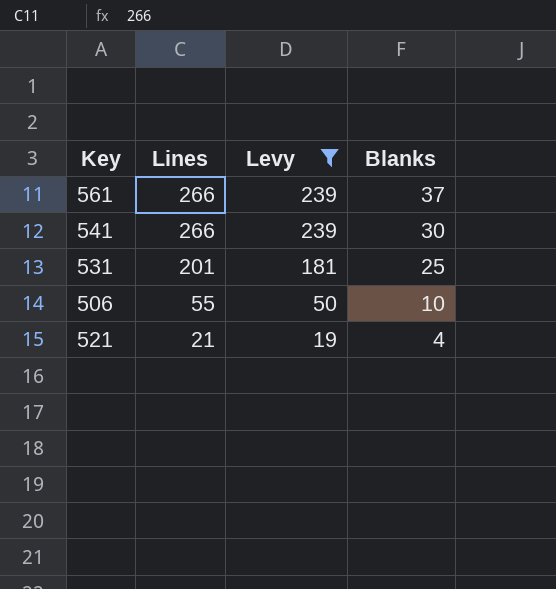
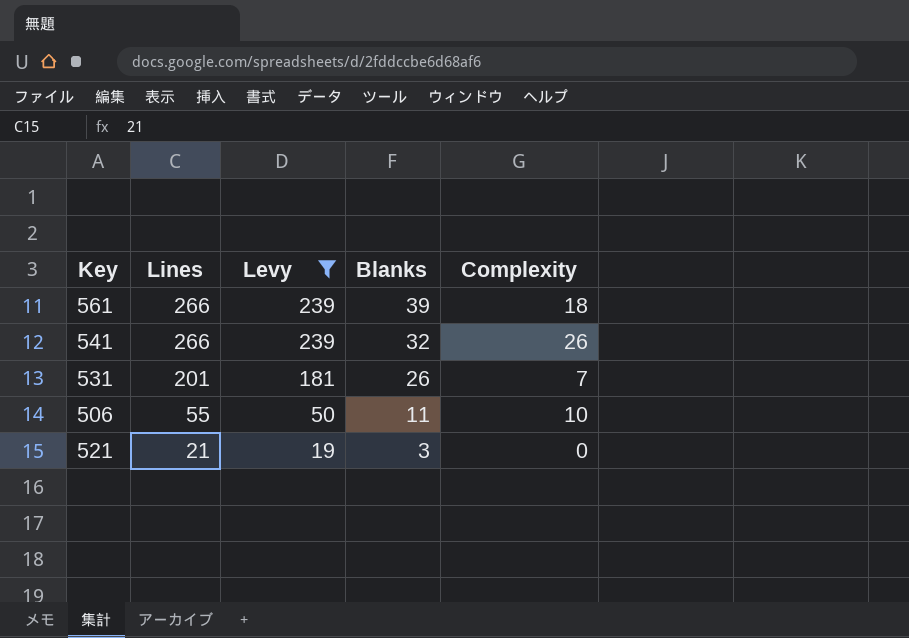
column Complexity | position: none -> 5
561 | Blanks: 37 -> 39
541 | Blanks: 30 -> 32
531 | Blanks: 25 -> 26
506 | Blanks: 10 -> 11
521 | Blanks: 4 -> 3

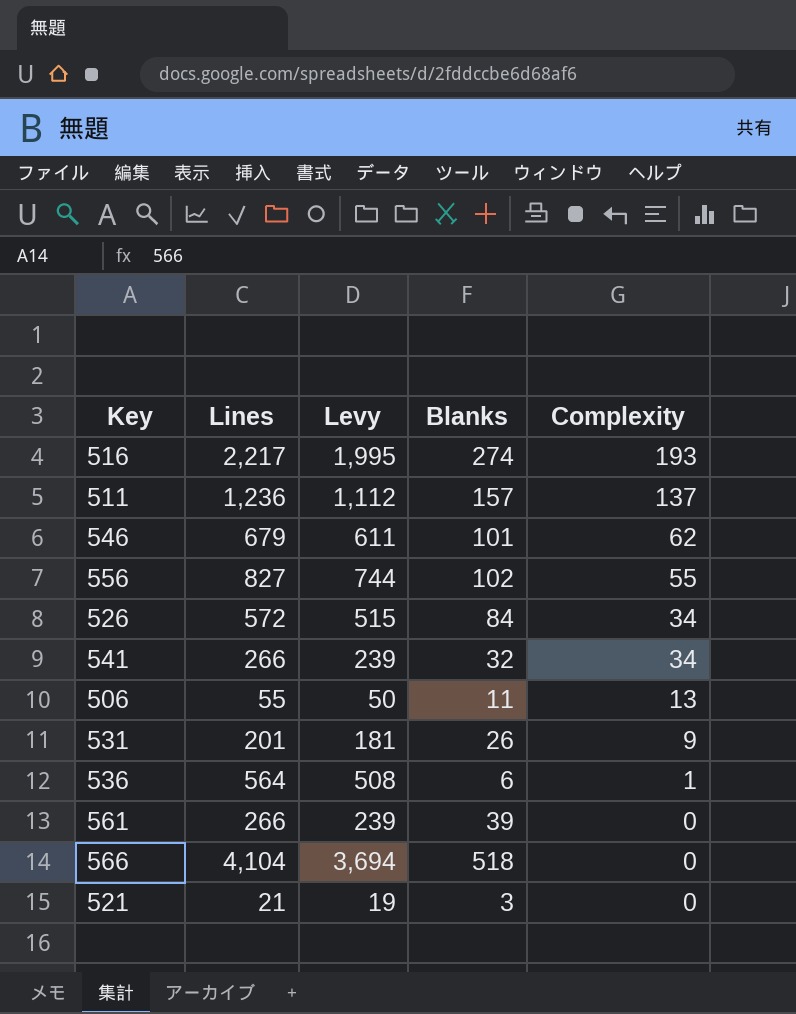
filter: Levy <= 239 -> none
row order: Lines descending -> Complexity descending
541 | Complexity: 26 -> 34
506 | Complexity: 10 -> 13
531 | Complexity: 7 -> 9
561 | Complexity: 18 -> 0

